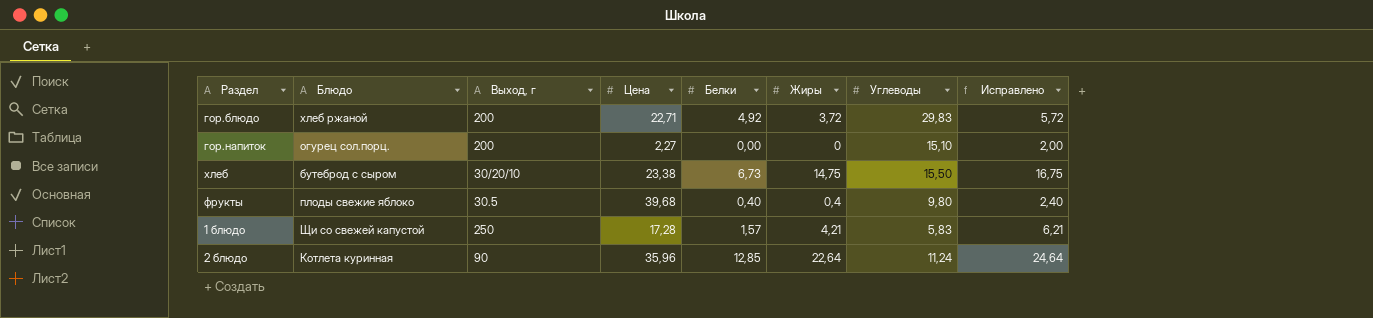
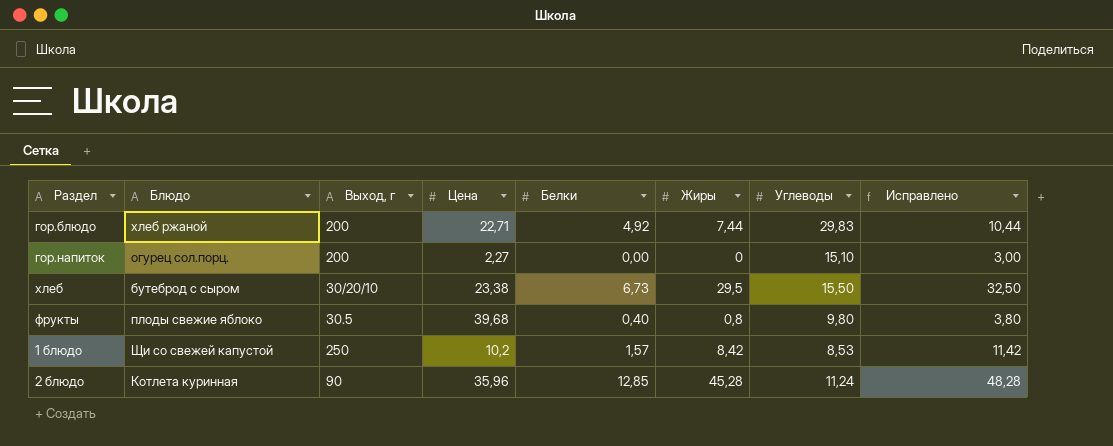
column Исправлено | formula: [Жиры] + 2 -> [Жиры] + 3
гор.блюдо | Жиры: 3,72 -> 7,44
хлеб | Жиры: 14,75 -> 29,5
фрукты | Жиры: 0,4 -> 0,8
1 блюдо | Цена: 17,28 -> 10,2
1 блюдо | Жиры: 4,21 -> 8,42
1 блюдо | Углеводы: 5,83 -> 8,53
2 блюдо | Жиры: 22,64 -> 45,28

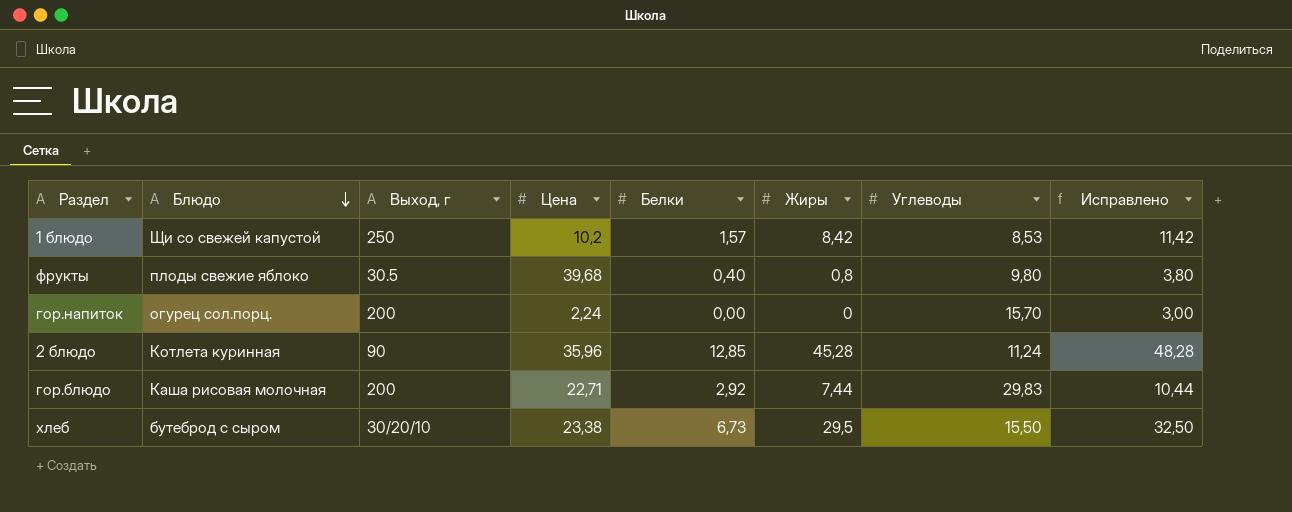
row order: none -> Блюдо descending
гор.напиток | Цена: 2,27 -> 2,24
гор.напиток | Углеводы: 15,10 -> 15,70
гор.блюдо | Блюдо: хлеб ржаной -> Каша рисовая молочная
гор.блюдо | Белки: 4,92 -> 2,92

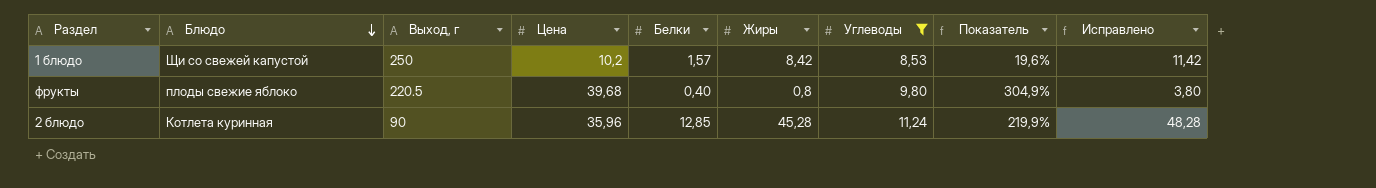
filter: none -> Углеводы <= 11,24
column Показатель | formula: none -> ([Цена] - [Углеводы]) / [Углеводы]
фрукты | Выход, г: 30.5 -> 220.5

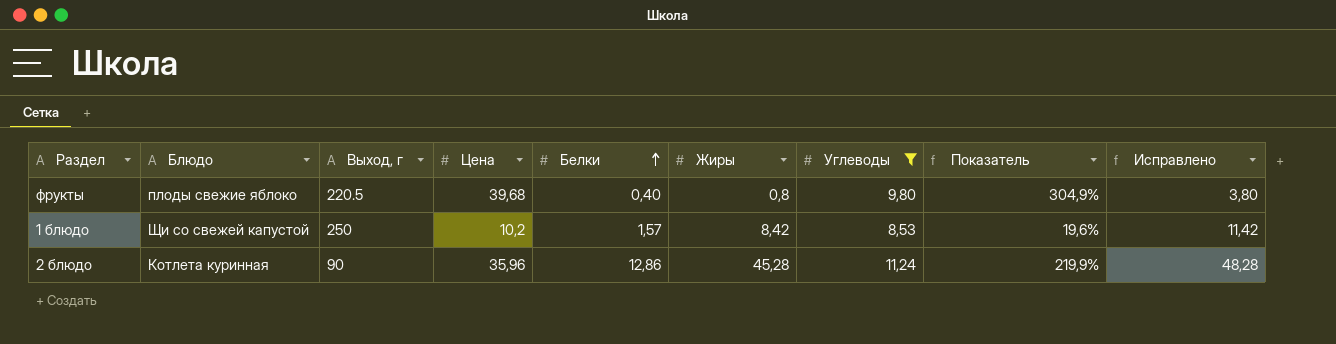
row order: Блюдо descending -> Белки ascending
2 блюдо | Белки: 12,85 -> 12,86

